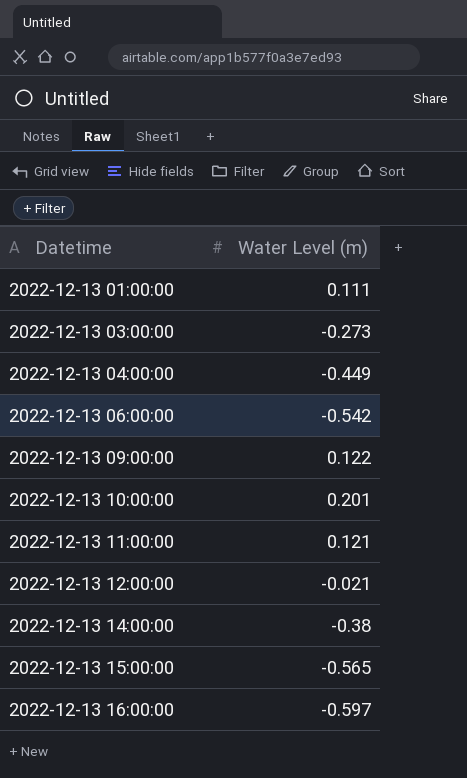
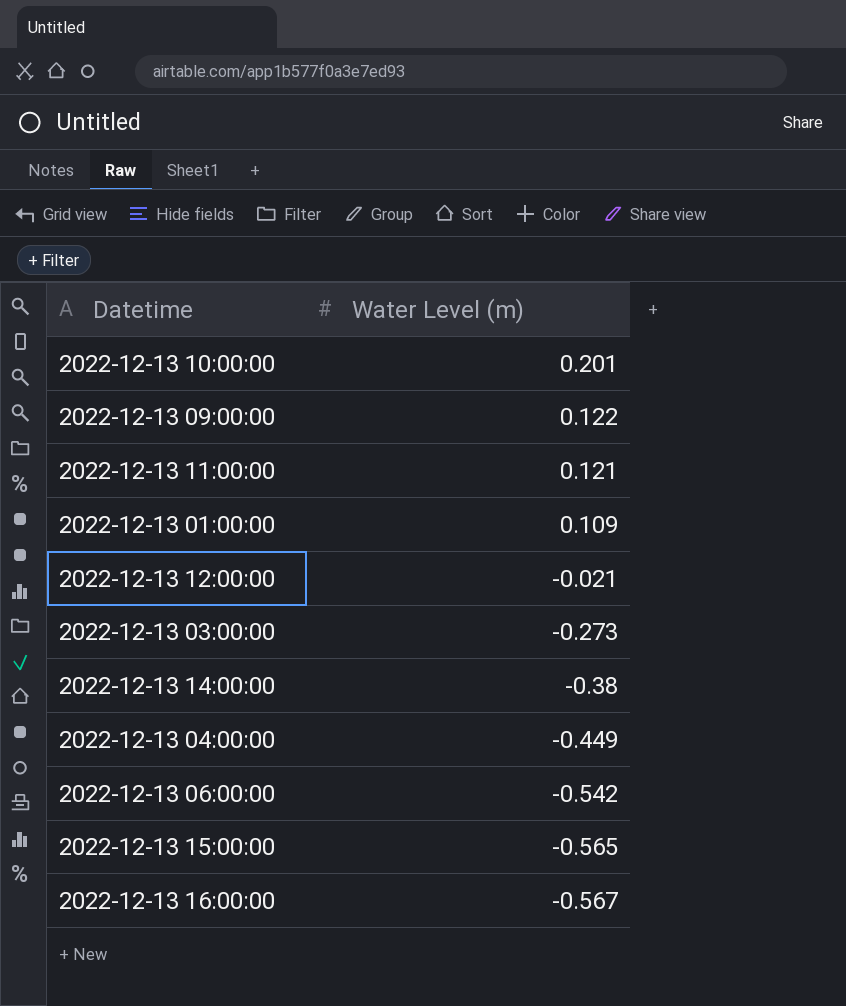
row order: Datetime ascending -> Water Level (m) descending
2022-12-13 01:00:00 | Water Level (m): 0.111 -> 0.109
2022-12-13 16:00:00 | Water Level (m): -0.597 -> -0.567

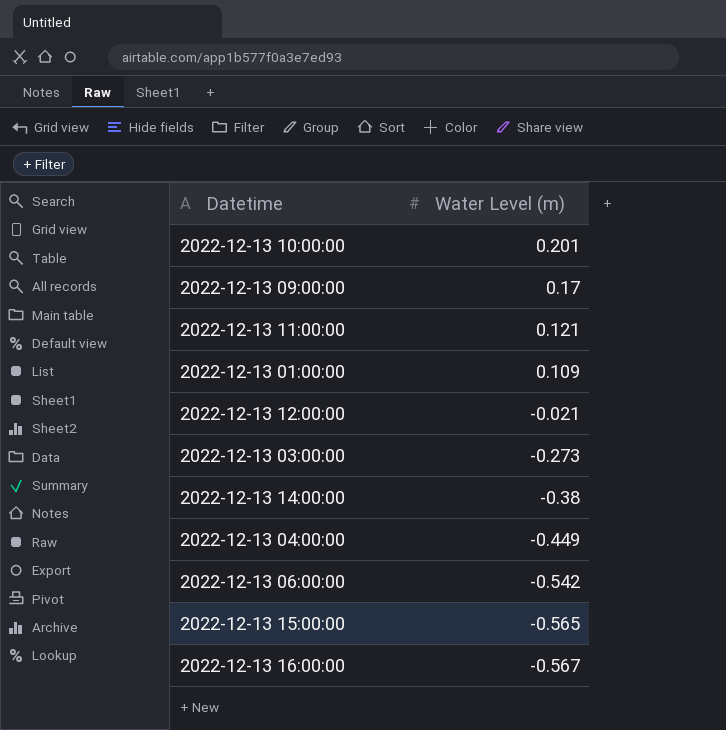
2022-12-13 09:00:00 | Water Level (m): 0.122 -> 0.17

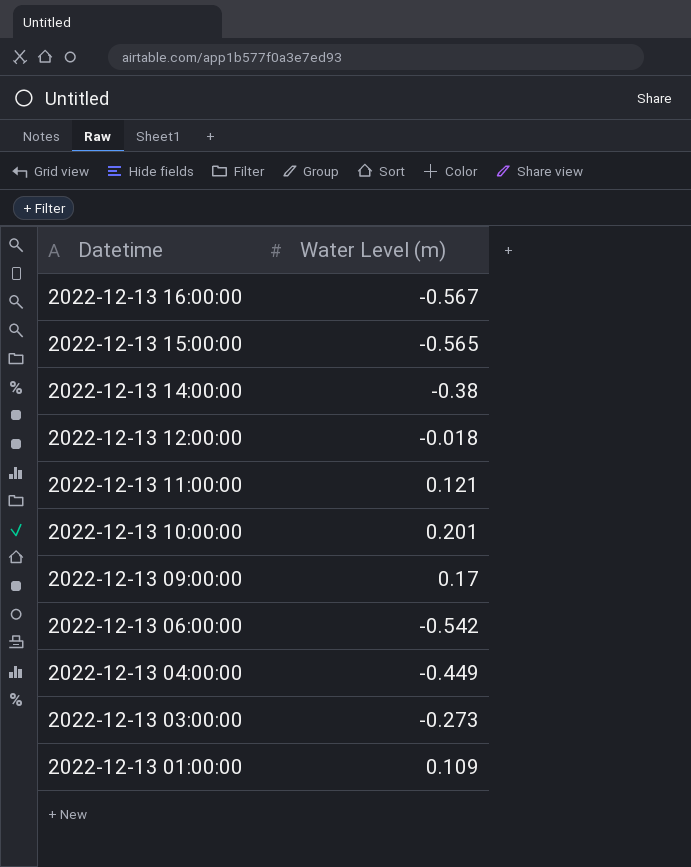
row order: Water Level (m) descending -> Datetime descending
2022-12-13 12:00:00 | Water Level (m): -0.021 -> -0.018

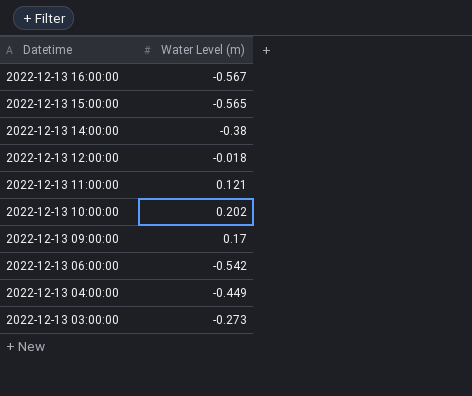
row 2022-12-13 01:00:00: 0.109 -> none
2022-12-13 10:00:00 | Water Level (m): 0.201 -> 0.202

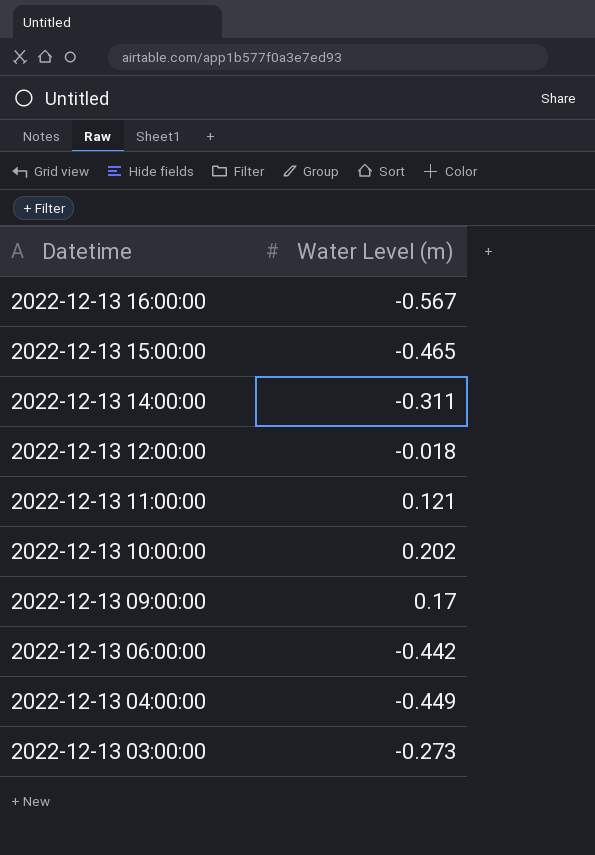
2022-12-13 15:00:00 | Water Level (m): -0.565 -> -0.465
2022-12-13 14:00:00 | Water Level (m): -0.38 -> -0.311
2022-12-13 06:00:00 | Water Level (m): -0.542 -> -0.442

